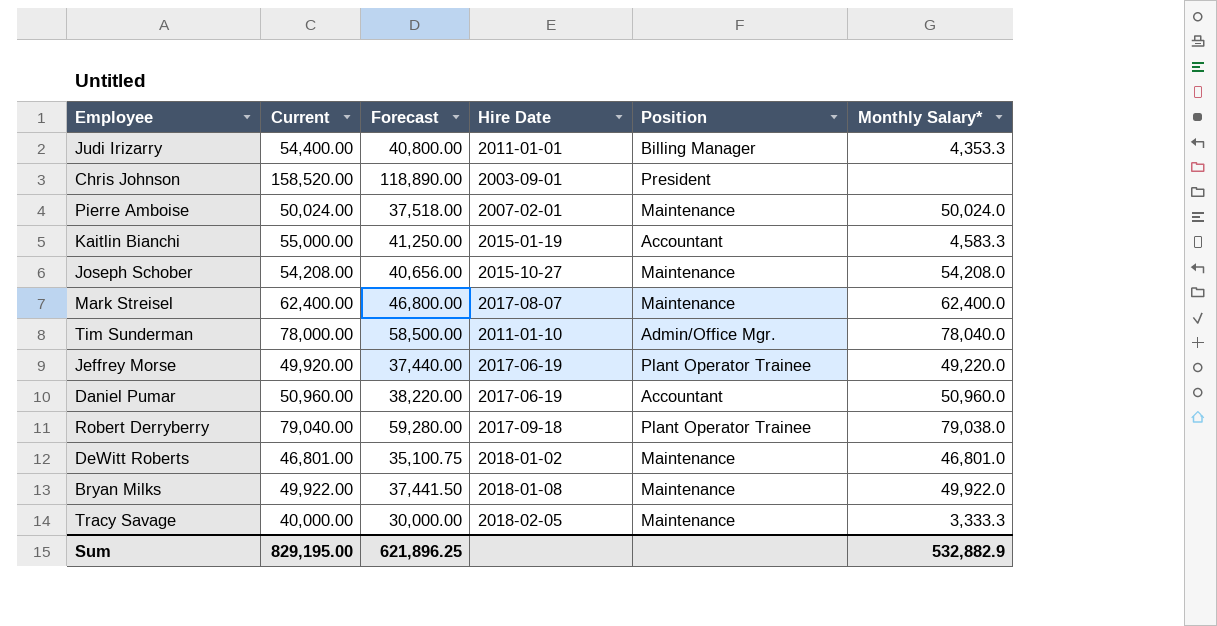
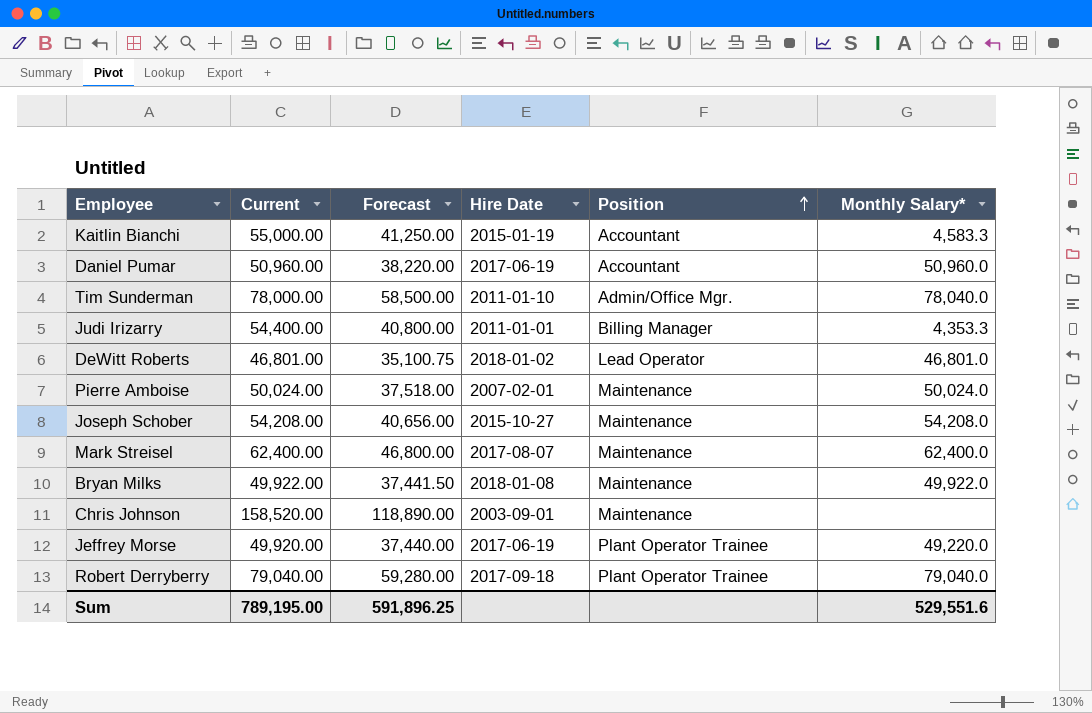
row order: none -> Position ascending
row Tracy Savage: 40,000.00 | 30,000.00 | 2018-02-05 | Maintenance | 3,333.3 -> none
DeWitt Roberts | Position: Maintenance -> Lead Operator
Chris Johnson | Position: President -> Maintenance
Robert Derryberry | Monthly Salary*: 79,038.0 -> 79,040.0
Sum | Current: 829,195.00 -> 789,195.00
Sum | Forecast: 621,896.25 -> 591,896.25
Sum | Monthly Salary*: 532,882.9 -> 529,551.6

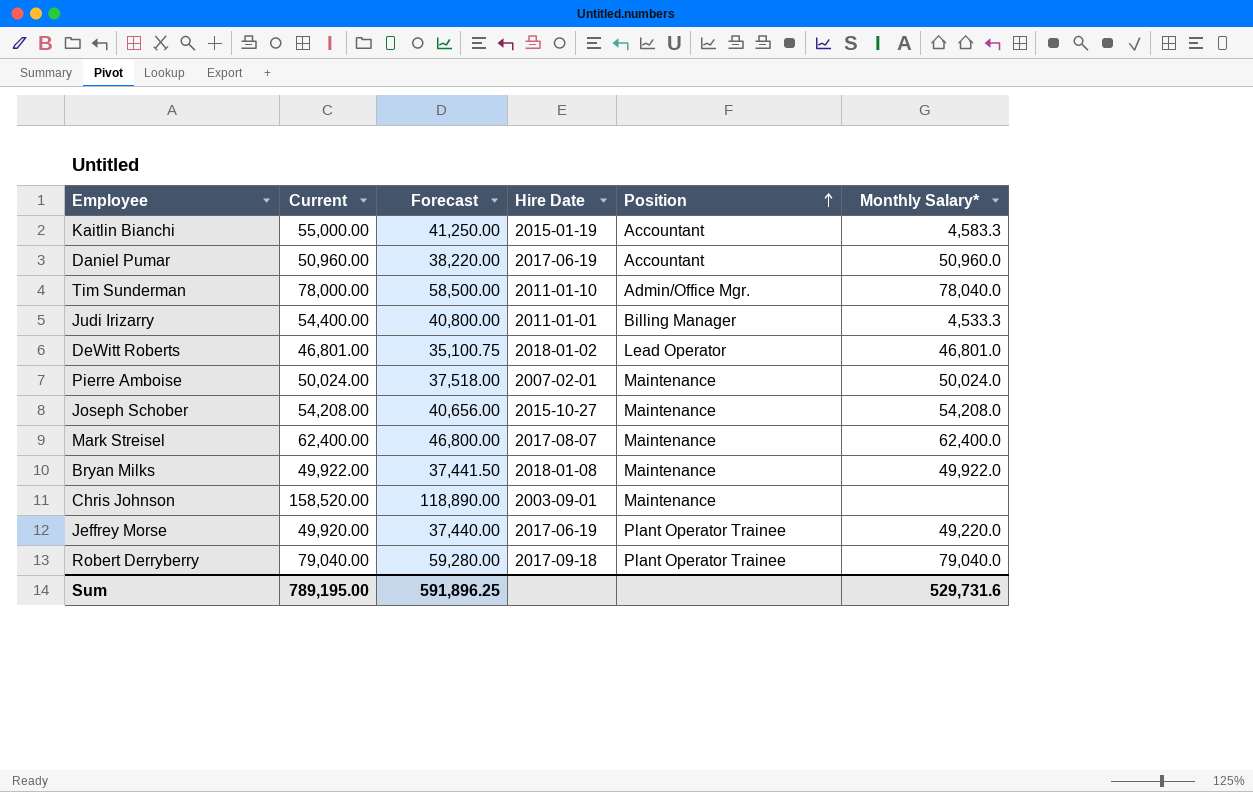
Judi Irizarry | Monthly Salary*: 4,353.3 -> 4,533.3
Sum | Monthly Salary*: 529,551.6 -> 529,731.6

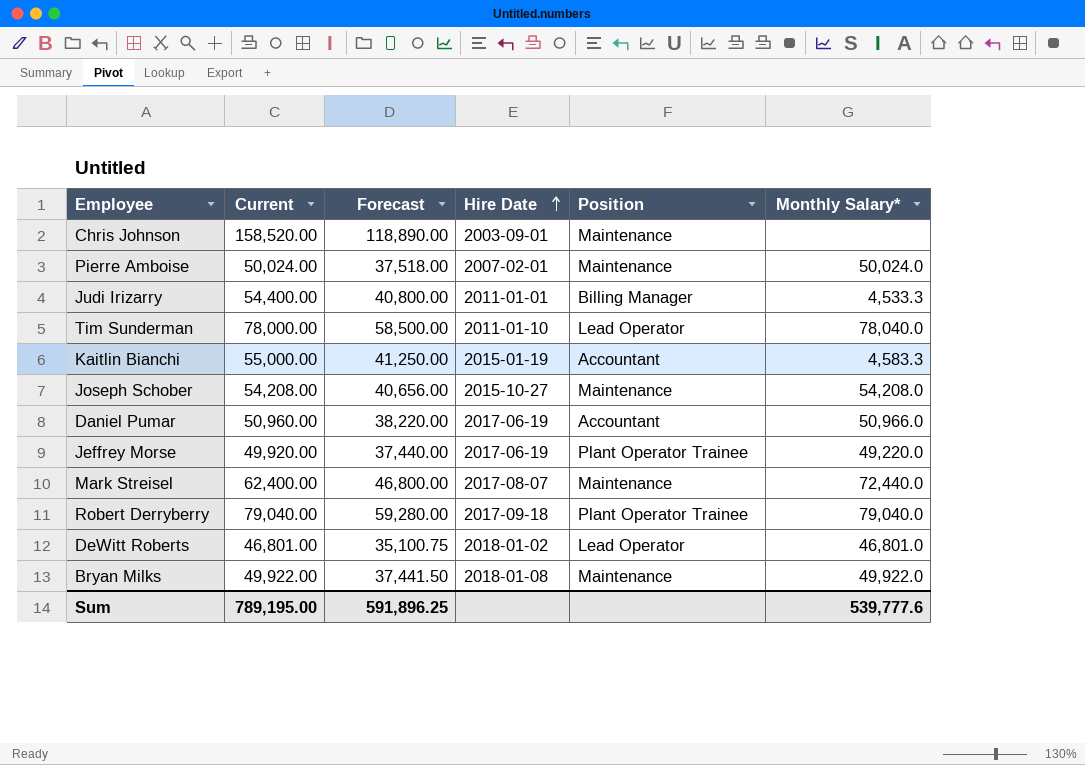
row order: Position ascending -> Hire Date ascending
Tim Sunderman | Position: Admin/Office Mgr. -> Lead Operator
Daniel Pumar | Monthly Salary*: 50,960.0 -> 50,966.0
Mark Streisel | Monthly Salary*: 62,400.0 -> 72,440.0
Sum | Monthly Salary*: 529,731.6 -> 539,777.6

